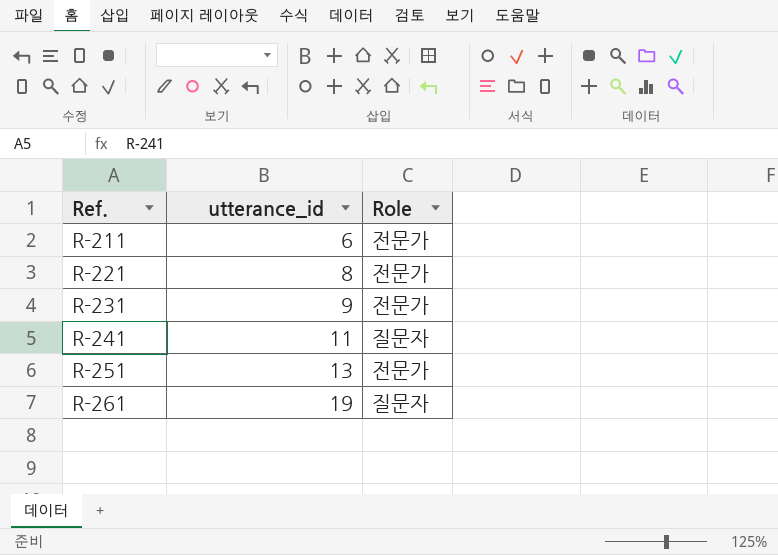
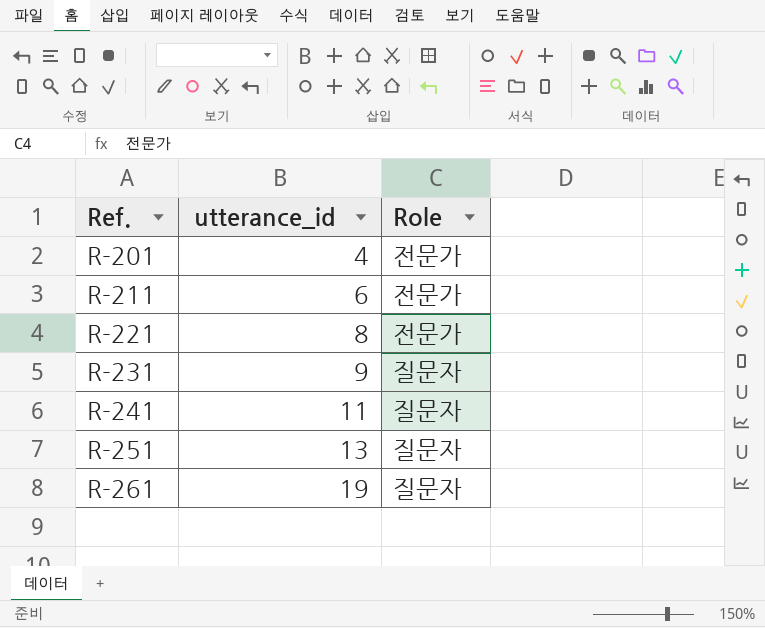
row R-201: none -> 4 | 전문가
R-231 | Role: 전문가 -> 질문자
R-251 | Role: 전문가 -> 질문자

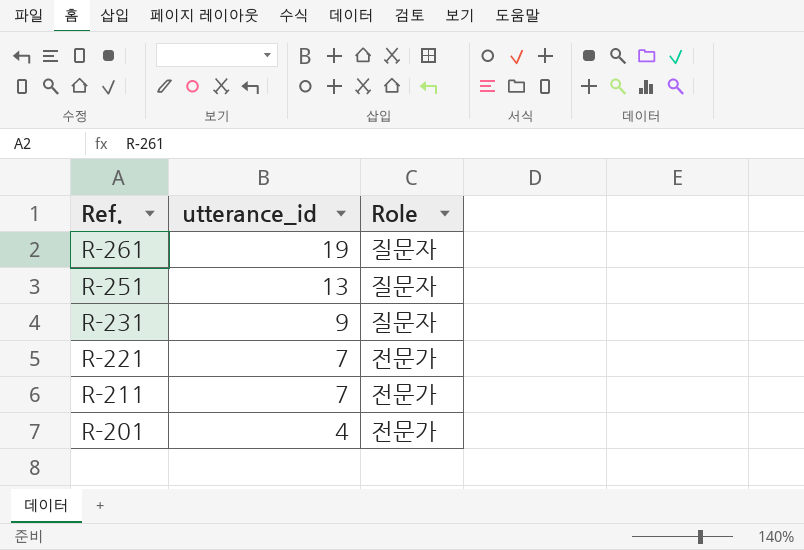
row order: Ref. ascending -> Ref. descending
row R-241: 11 | 질문자 -> none
R-221 | utterance_id: 8 -> 7
R-211 | utterance_id: 6 -> 7

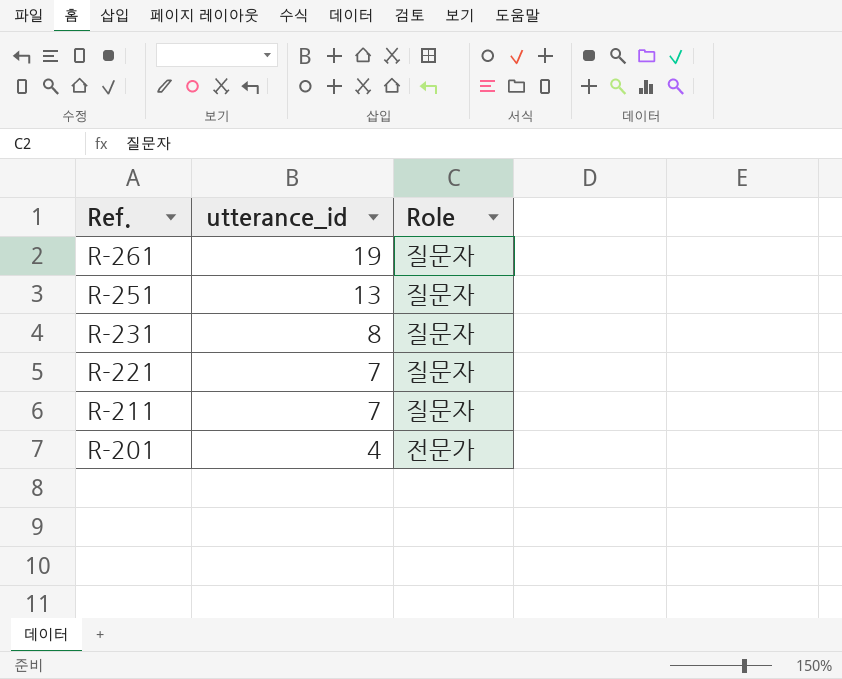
R-231 | utterance_id: 9 -> 8
R-221 | Role: 전문가 -> 질문자
R-211 | Role: 전문가 -> 질문자

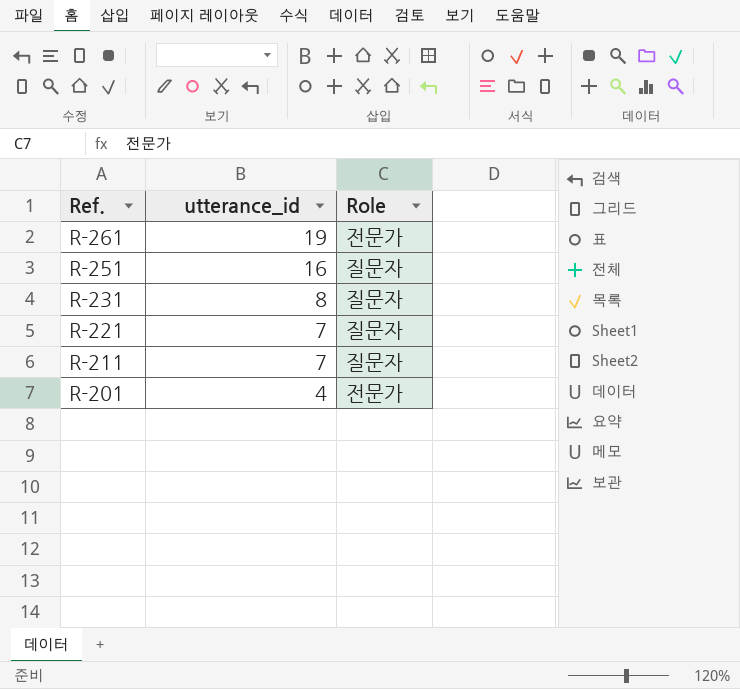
R-261 | Role: 질문자 -> 전문가
R-251 | utterance_id: 13 -> 16

